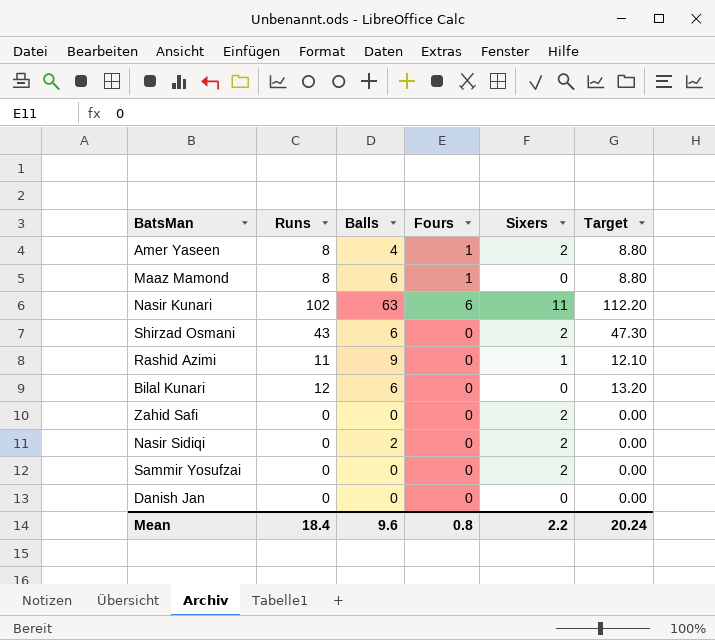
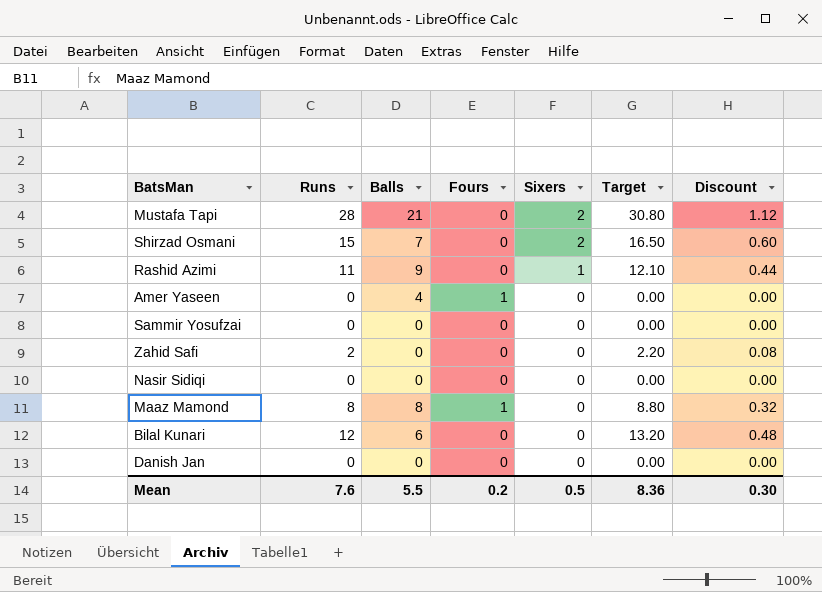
row order: none -> Sixers descending
column Discount | formula: none -> [Runs] * 0.04
row Nasir Kunari: 102 | 63 | 6 | 11 | 112.20 -> none
row Mustafa Tapi: none -> 28 | 21 | 0 | 2 | 30.80 | 1.12
Shirzad Osmani | Runs: 43 -> 15
Shirzad Osmani | Balls: 6 -> 7
Shirzad Osmani | Target: 47.30 -> 16.50
Amer Yaseen | Runs: 8 -> 0
Amer Yaseen | Sixers: 2 -> 0
Amer Yaseen | Target: 8.80 -> 0.00
Sammir Yosufzai | Sixers: 2 -> 0
Zahid Safi | Runs: 0 -> 2
Zahid Safi | Sixers: 2 -> 0
Zahid Safi | Target: 0.00 -> 2.20
Nasir Sidiqi | Balls: 2 -> 0
Nasir Sidiqi | Sixers: 2 -> 0
Maaz Mamond | Balls: 6 -> 8
Mean | Runs: 18.4 -> 7.6
Mean | Balls: 9.6 -> 5.5
Mean | Fours: 0.8 -> 0.2
Mean | Sixers: 2.2 -> 0.5
Mean | Target: 20.24 -> 8.36

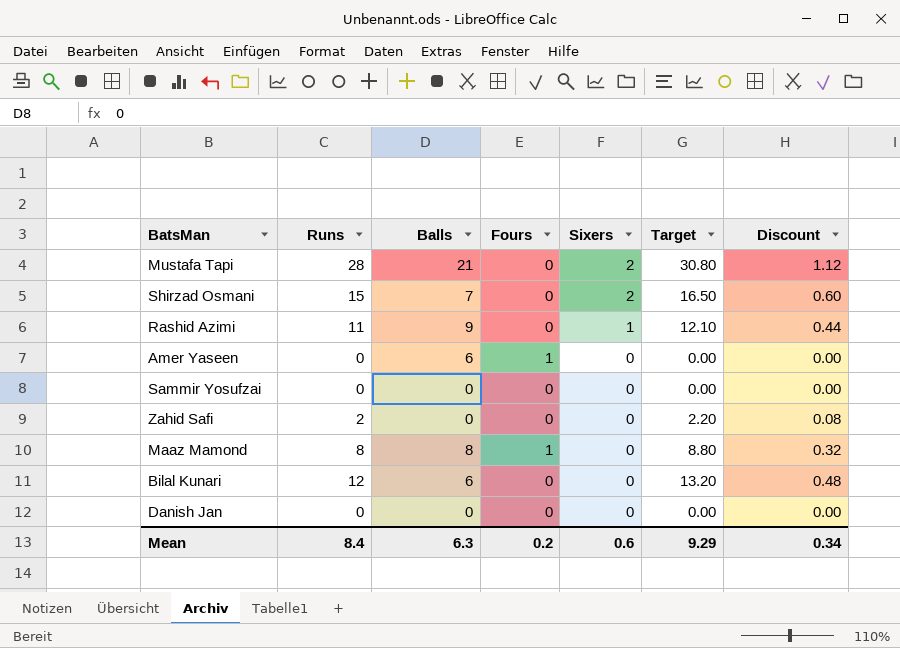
row Nasir Sidiqi: 0 | 0 | 0 | 0 | 0.00 | 0.00 -> none
Amer Yaseen | Balls: 4 -> 6
Mean | Runs: 7.6 -> 8.4
Mean | Balls: 5.5 -> 6.3
Mean | Sixers: 0.5 -> 0.6
Mean | Target: 8.36 -> 9.29
Mean | Discount: 0.30 -> 0.34

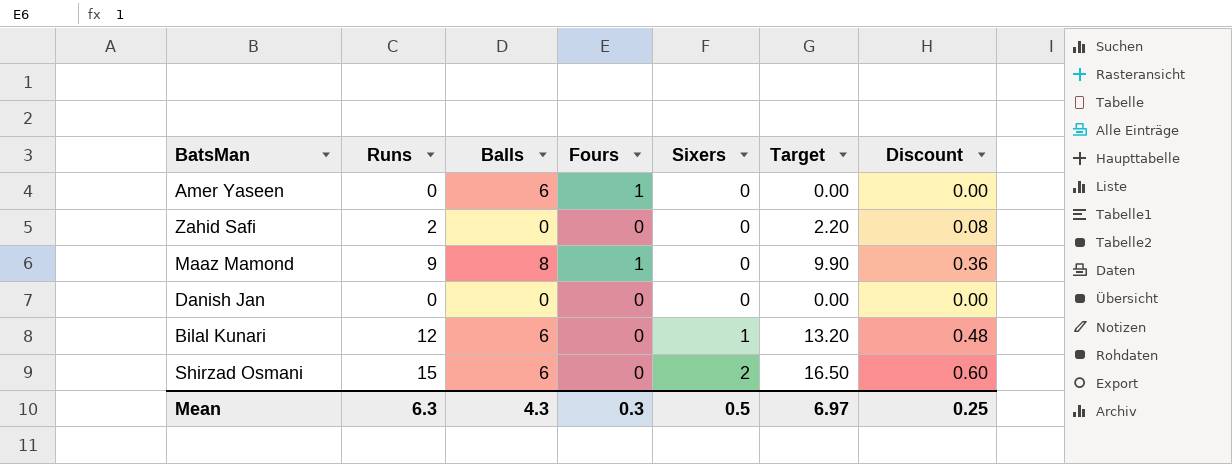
row order: Sixers descending -> Sixers ascending
row Mustafa Tapi: 28 | 21 | 0 | 2 | 30.80 | 1.12 -> none
row Rashid Azimi: 11 | 9 | 0 | 1 | 12.10 | 0.44 -> none
row Sammir Yosufzai: 0 | 0 | 0 | 0 | 0.00 | 0.00 -> none
Maaz Mamond | Runs: 8 -> 9
Maaz Mamond | Target: 8.80 -> 9.90
Maaz Mamond | Discount: 0.32 -> 0.36
Bilal Kunari | Sixers: 0 -> 1
Shirzad Osmani | Balls: 7 -> 6
Mean | Runs: 8.4 -> 6.3
Mean | Balls: 6.3 -> 4.3
Mean | Fours: 0.2 -> 0.3
Mean | Sixers: 0.6 -> 0.5
Mean | Target: 9.29 -> 6.97
Mean | Discount: 0.34 -> 0.25

